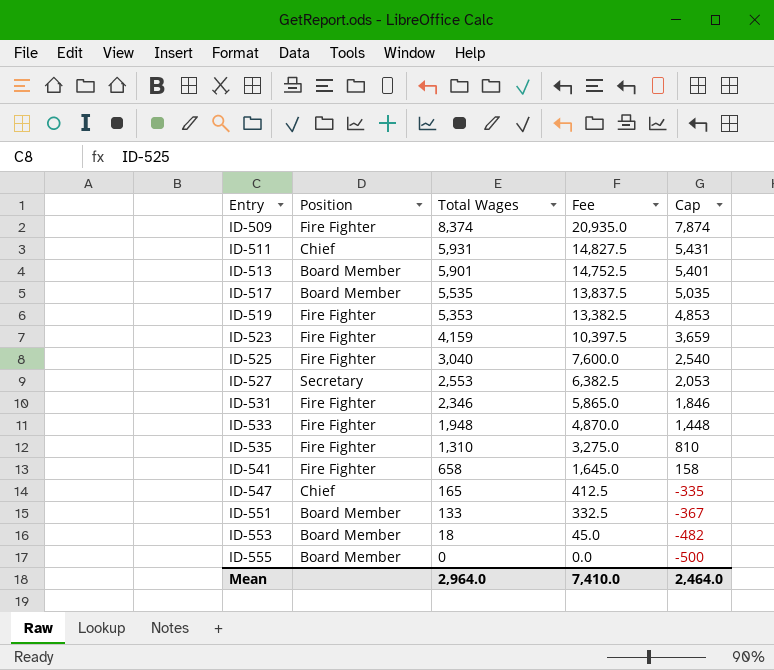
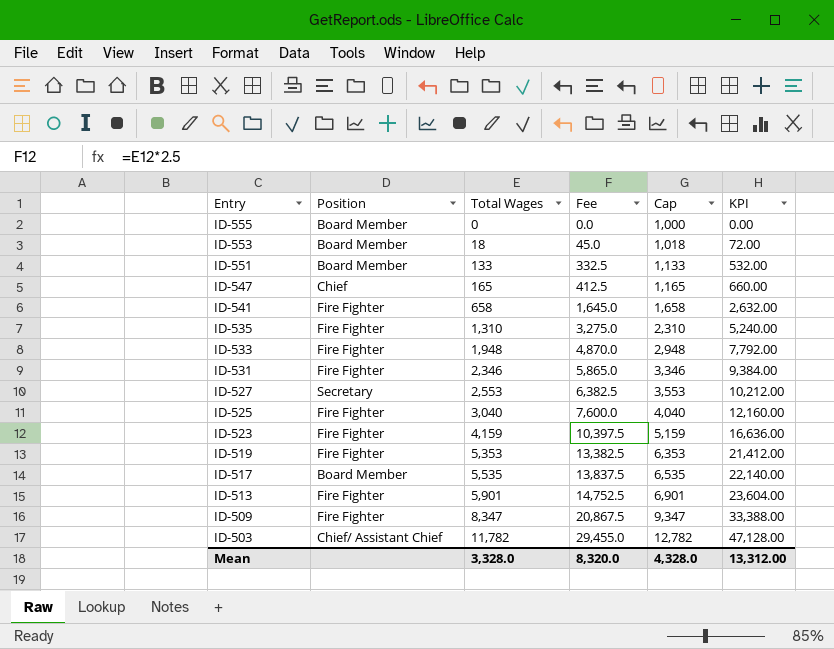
row order: Entry ascending -> Entry descending
column Cap | formula: [Total Wages] - 500 -> [Total Wages] + 1000
column KPI | formula: none -> [Total Wages] * 4
row ID-511: Chief | 5,931 | 14,827.5 | 5,431 -> none
ID-513 | Position: Board Member -> Fire Fighter
ID-509 | Total Wages: 8,374 -> 8,347
ID-509 | Fee: 20,935.0 -> 20,867.5
row ID-503: none -> Chief/ Assistant Chief | 11,782 | 29,455.0 | 12,782 | 47,128.00
Mean | Total Wages: 2,964.0 -> 3,328.0
Mean | Fee: 7,410.0 -> 8,320.0
Mean | Cap: 2,464.0 -> 4,328.0

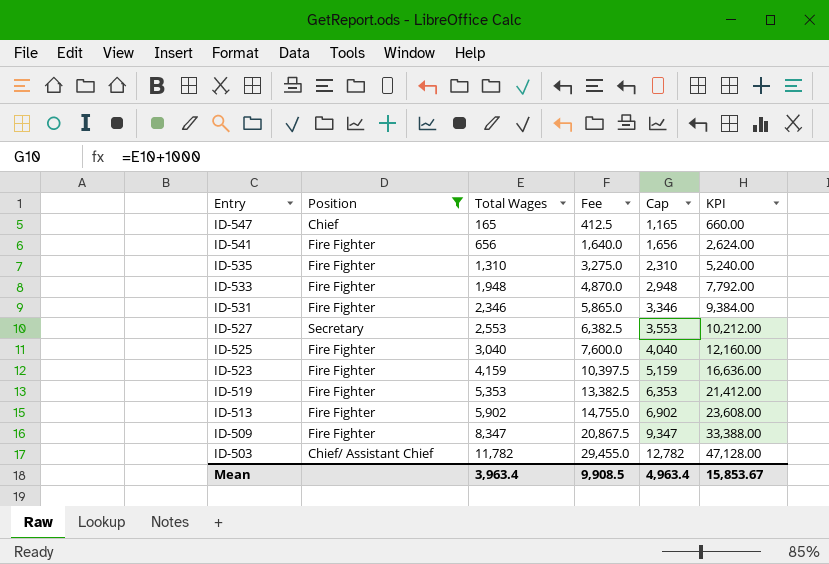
filter: none -> Position != Board Member
ID-541 | Total Wages: 658 -> 656
ID-541 | Fee: 1,645.0 -> 1,640.0
ID-541 | Cap: 1,658 -> 1,656
ID-541 | KPI: 2,632.00 -> 2,624.00
ID-513 | Total Wages: 5,901 -> 5,902
ID-513 | Fee: 14,752.5 -> 14,755.0
ID-513 | Cap: 6,901 -> 6,902
ID-513 | KPI: 23,604.00 -> 23,608.00
Mean | Total Wages: 3,328.0 -> 3,963.4
Mean | Fee: 8,320.0 -> 9,908.5
Mean | Cap: 4,328.0 -> 4,963.4
Mean | KPI: 13,312.00 -> 15,853.67

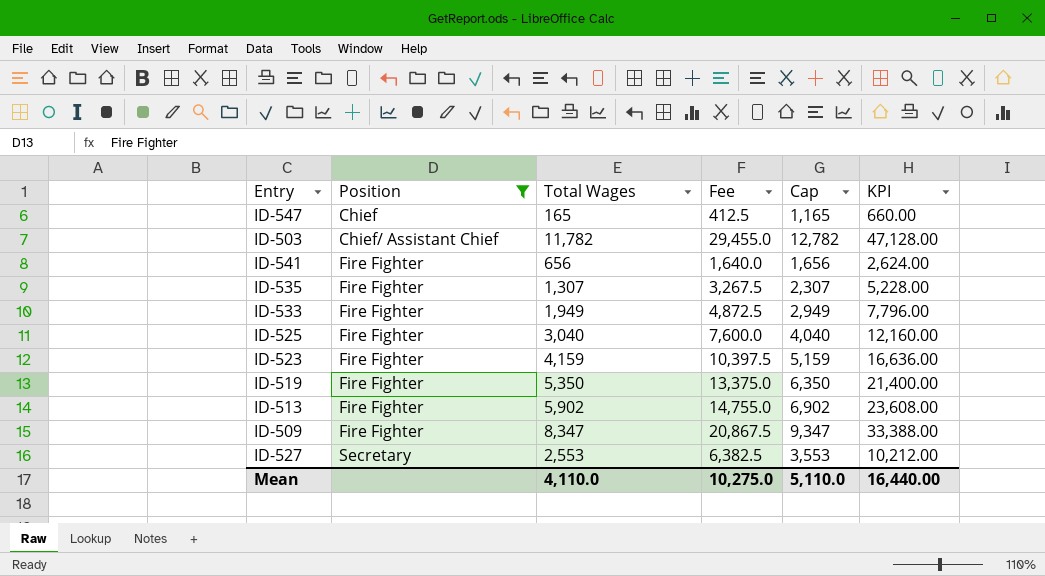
row order: Entry descending -> Position ascending
row ID-531: Fire Fighter | 2,346 | 5,865.0 | 3,346 | 9,384.00 -> none
ID-535 | Total Wages: 1,310 -> 1,307
ID-535 | Fee: 3,275.0 -> 3,267.5
ID-535 | Cap: 2,310 -> 2,307
ID-535 | KPI: 5,240.00 -> 5,228.00
ID-533 | Total Wages: 1,948 -> 1,949
ID-533 | Fee: 4,870.0 -> 4,872.5
ID-533 | Cap: 2,948 -> 2,949
ID-533 | KPI: 7,792.00 -> 7,796.00
ID-519 | Total Wages: 5,353 -> 5,350
ID-519 | Fee: 13,382.5 -> 13,375.0
ID-519 | Cap: 6,353 -> 6,350
ID-519 | KPI: 21,412.00 -> 21,400.00
Mean | Total Wages: 3,963.4 -> 4,110.0
Mean | Fee: 9,908.5 -> 10,275.0
Mean | Cap: 4,963.4 -> 5,110.0
Mean | KPI: 15,853.67 -> 16,440.00

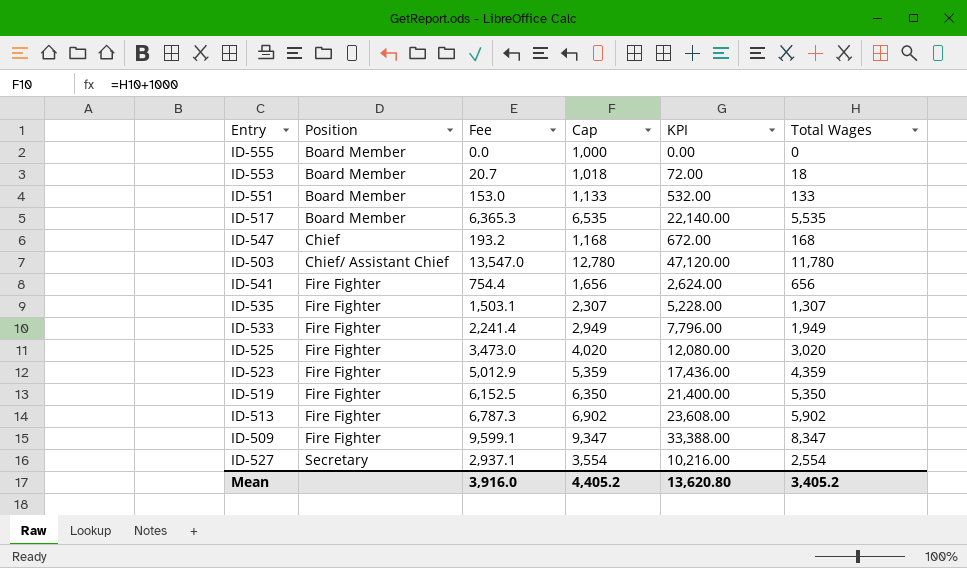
filter: Position != Board Member -> none
column Fee | formula: [Total Wages] * 2.5 -> [Total Wages] * 1.15
column Total Wages | position: 3 -> 6
ID-547 | Cap: 1,165 -> 1,168
ID-547 | KPI: 660.00 -> 672.00
ID-547 | Total Wages: 165 -> 168
ID-503 | Cap: 12,782 -> 12,780
ID-503 | KPI: 47,128.00 -> 47,120.00
ID-503 | Total Wages: 11,782 -> 11,780
ID-525 | Cap: 4,040 -> 4,020
ID-525 | KPI: 12,160.00 -> 12,080.00
ID-525 | Total Wages: 3,040 -> 3,020
ID-523 | Cap: 5,159 -> 5,359
ID-523 | KPI: 16,636.00 -> 17,436.00
ID-523 | Total Wages: 4,159 -> 4,359
ID-527 | Cap: 3,553 -> 3,554
ID-527 | KPI: 10,212.00 -> 10,216.00
ID-527 | Total Wages: 2,553 -> 2,554
Mean | Fee: 10,275.0 -> 3,916.0
Mean | Cap: 5,110.0 -> 4,405.2
Mean | KPI: 16,440.00 -> 13,620.80
Mean | Total Wages: 4,110.0 -> 3,405.2

